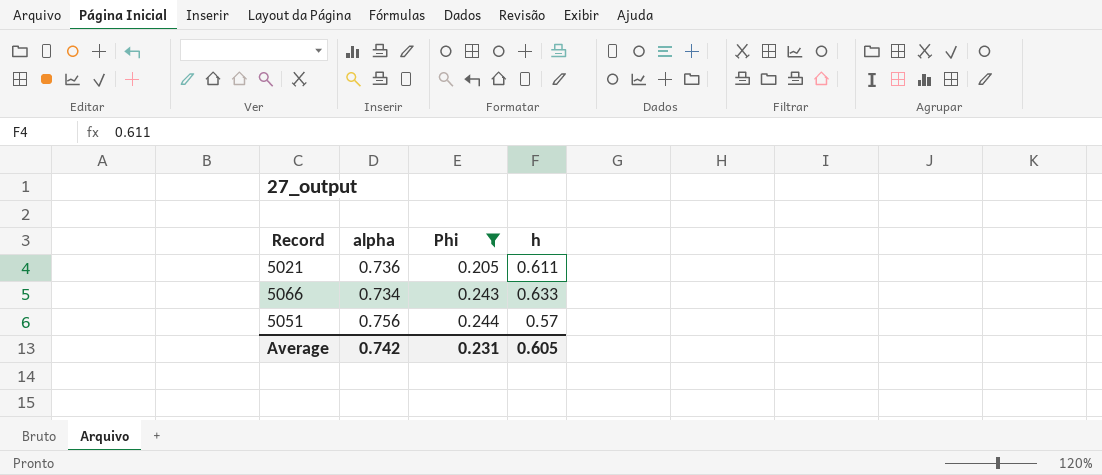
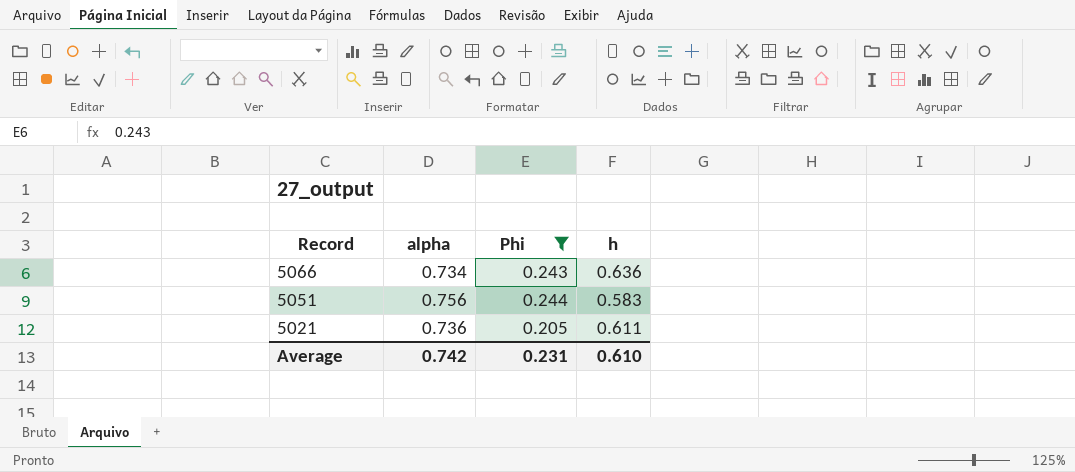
row order: Phi ascending -> Record descending
5066 | h: 0.633 -> 0.636
5051 | h: 0.57 -> 0.583
Average | h: 0.605 -> 0.610

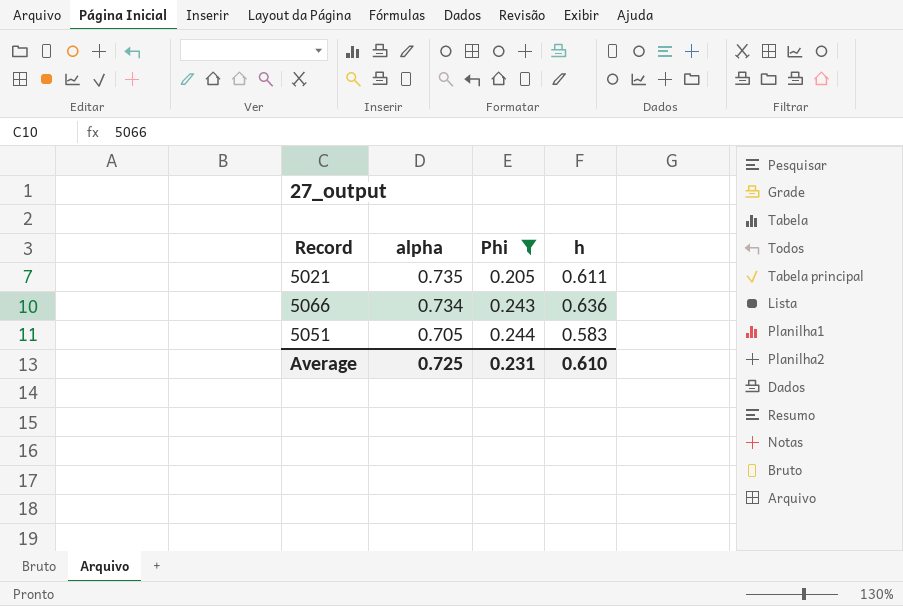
row order: Record descending -> alpha descending
5021 | alpha: 0.736 -> 0.735
5051 | alpha: 0.756 -> 0.705
Average | alpha: 0.742 -> 0.725

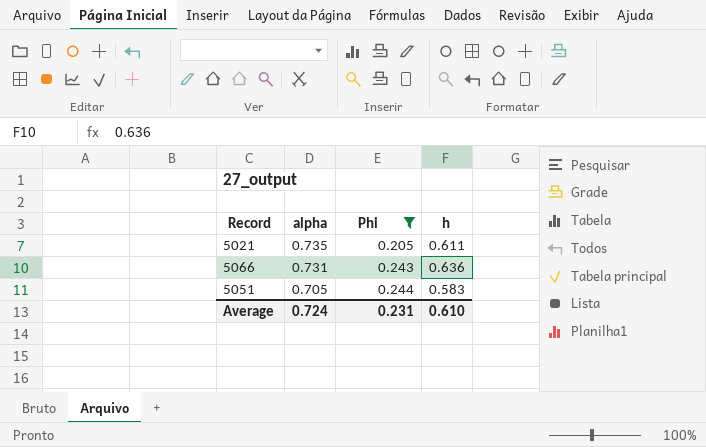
5066 | alpha: 0.734 -> 0.731
Average | alpha: 0.725 -> 0.724

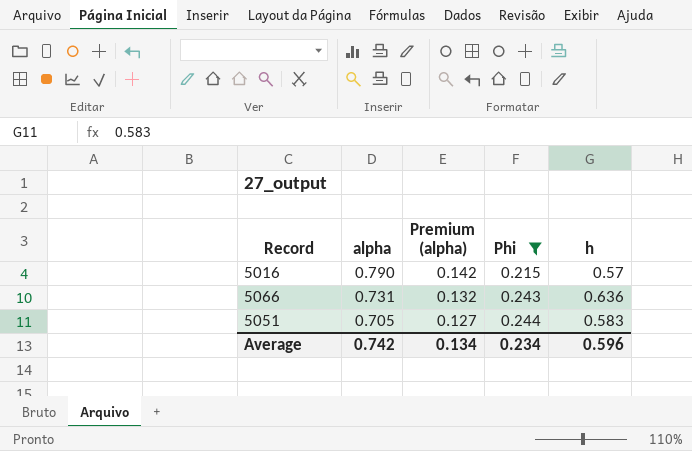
column Premium (alpha) | formula: none -> [alpha] * 0.18
row 5021: 0.735 | 0.205 | 0.611 -> none
row 5016: none -> 0.790 | 0.142 | 0.215 | 0.57
Average | alpha: 0.724 -> 0.742
Average | Phi: 0.231 -> 0.234
Average | h: 0.610 -> 0.596

